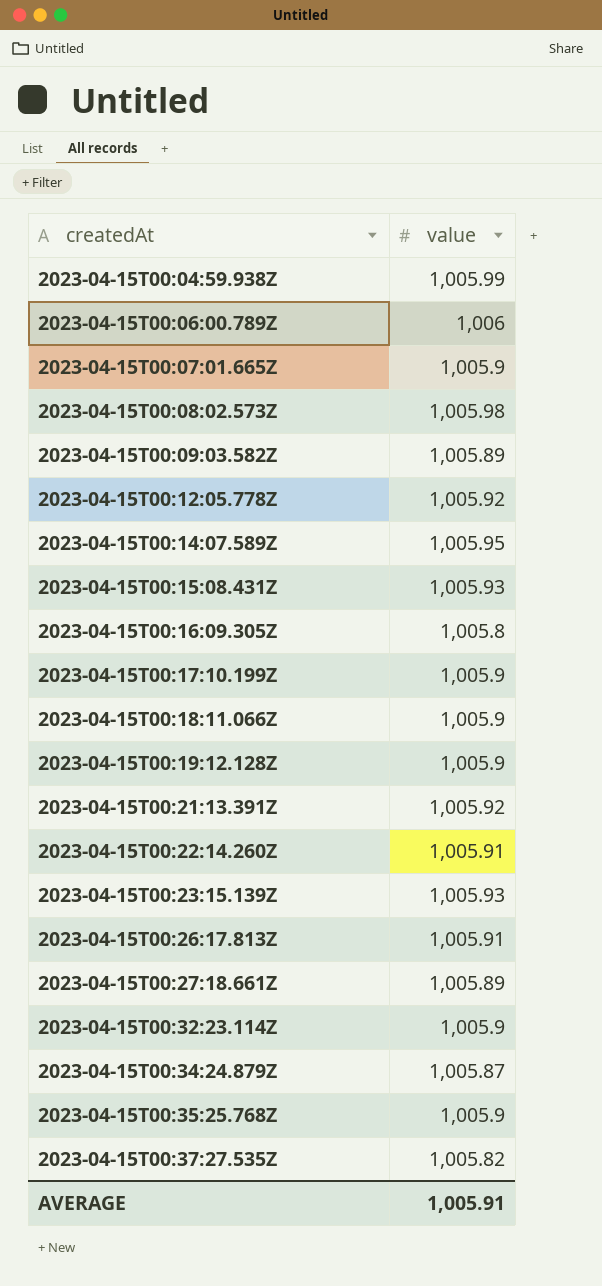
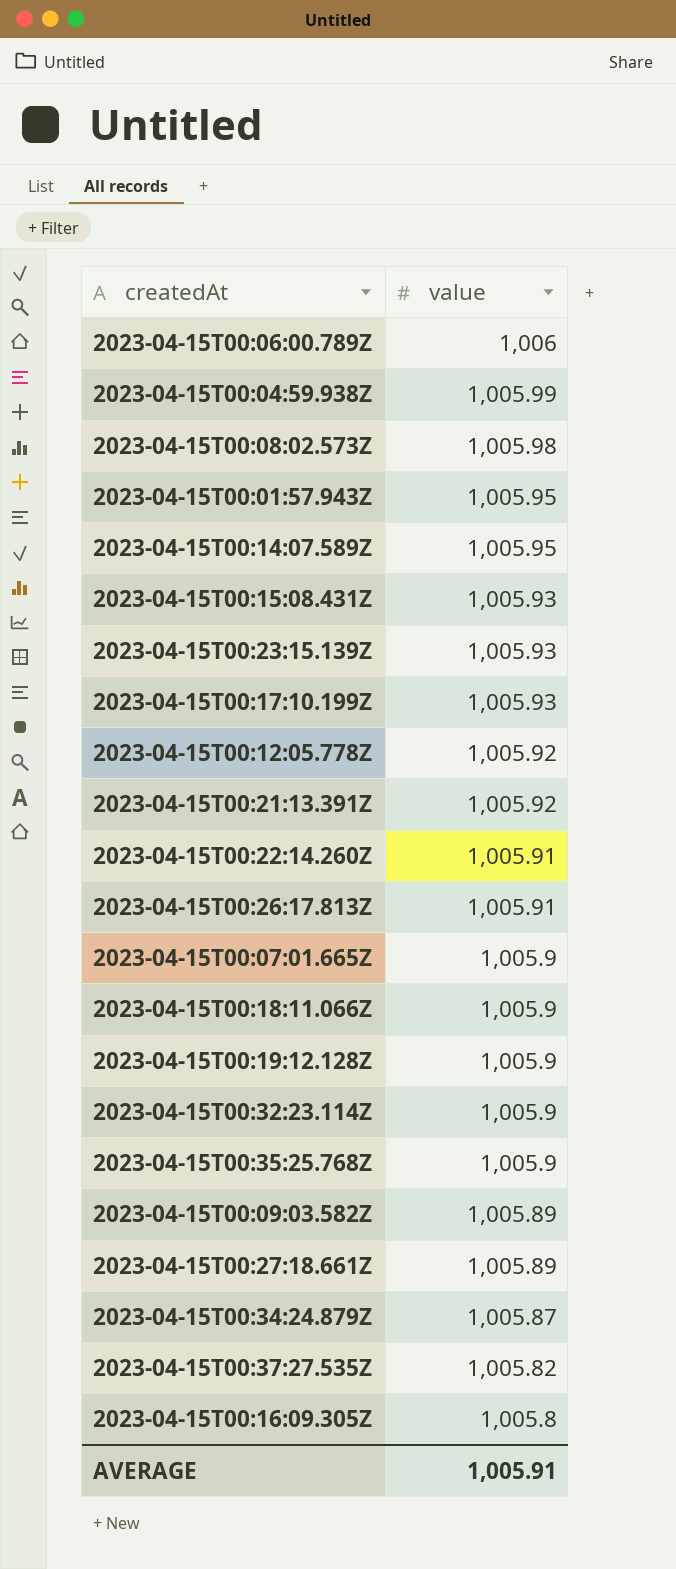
row order: createdAt ascending -> value descending
row 2023-04-15T00:01:57.943Z: none -> 1,005.95
2023-04-15T00:17:10.199Z | value: 1,005.9 -> 1,005.93

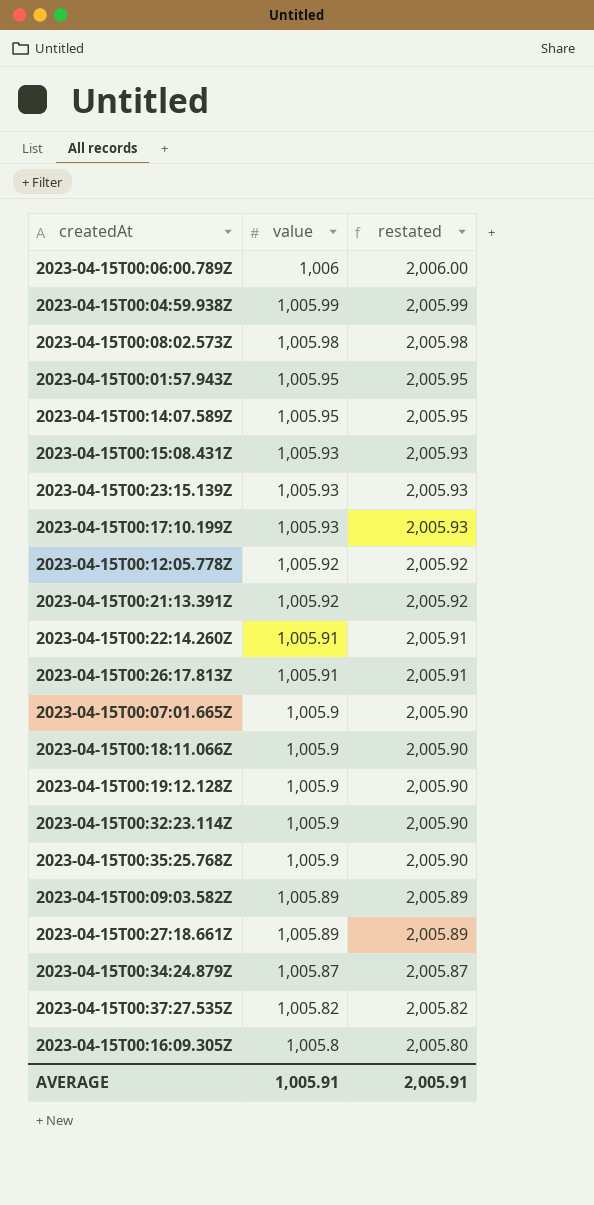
column restated | formula: none -> [value] + 1000

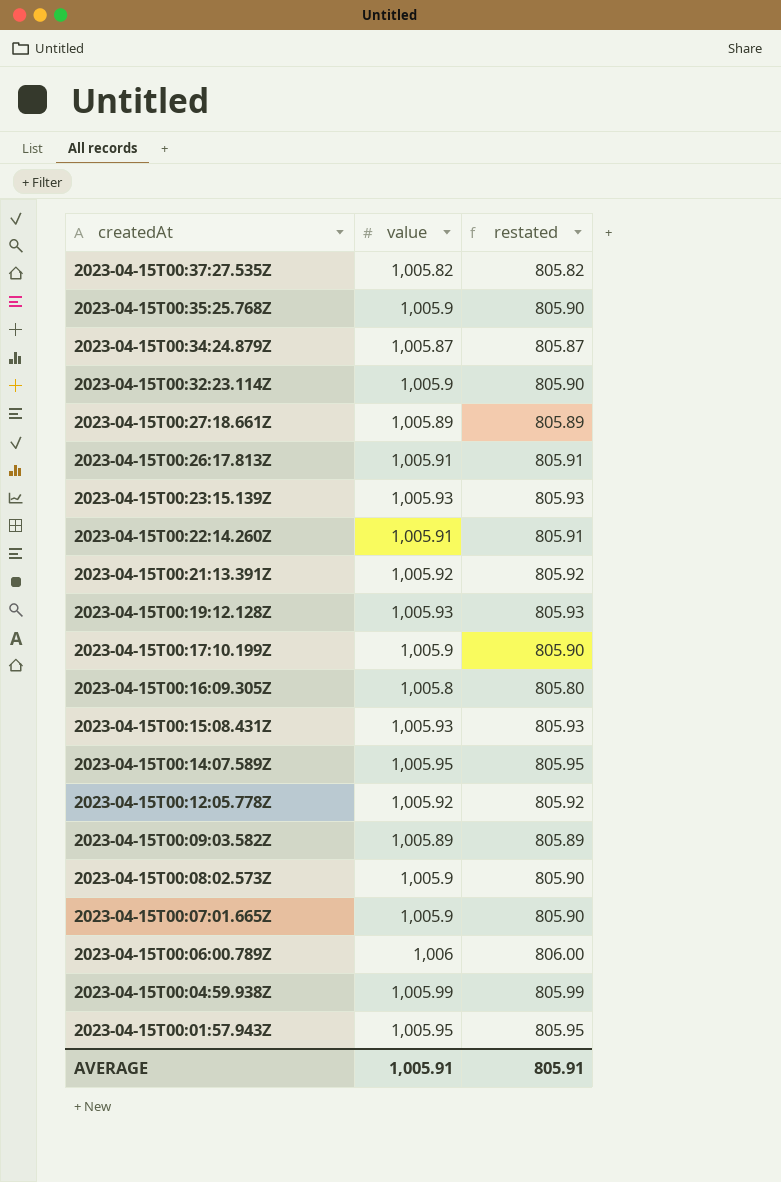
row order: value descending -> createdAt descending
column restated | formula: [value] + 1000 -> [value] - 200
row 2023-04-15T00:18:11.066Z: 1,005.9 | 2,005.90 -> none
2023-04-15T00:19:12.128Z | value: 1,005.9 -> 1,005.93
2023-04-15T00:17:10.199Z | value: 1,005.93 -> 1,005.9
2023-04-15T00:08:02.573Z | value: 1,005.98 -> 1,005.9
AVERAGE | restated: 2,005.91 -> 805.91

